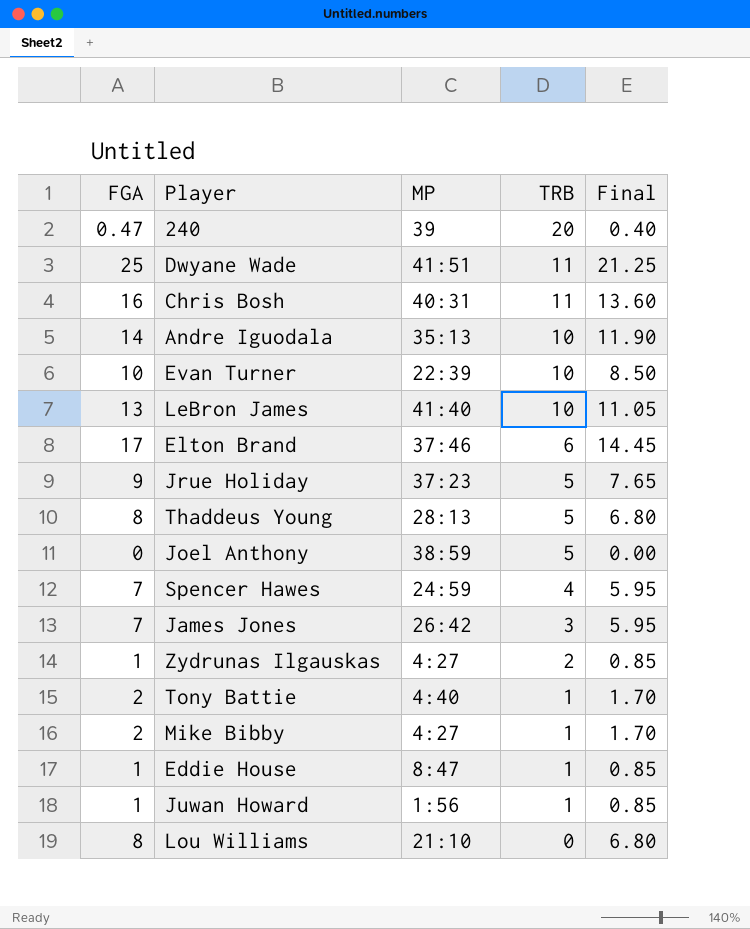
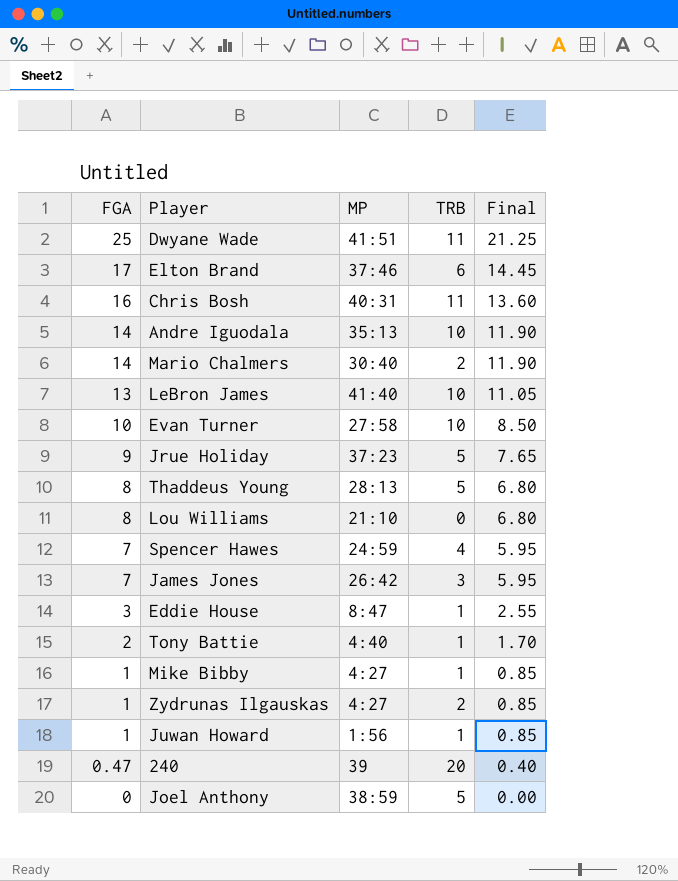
row order: TRB descending -> FGA descending
row Mario Chalmers: none -> 14 | 30:40 | 2 | 11.90
Evan Turner | MP: 22:39 -> 27:58
Eddie House | FGA: 1 -> 3
Eddie House | Final: 0.85 -> 2.55
Mike Bibby | FGA: 2 -> 1
Mike Bibby | Final: 1.70 -> 0.85

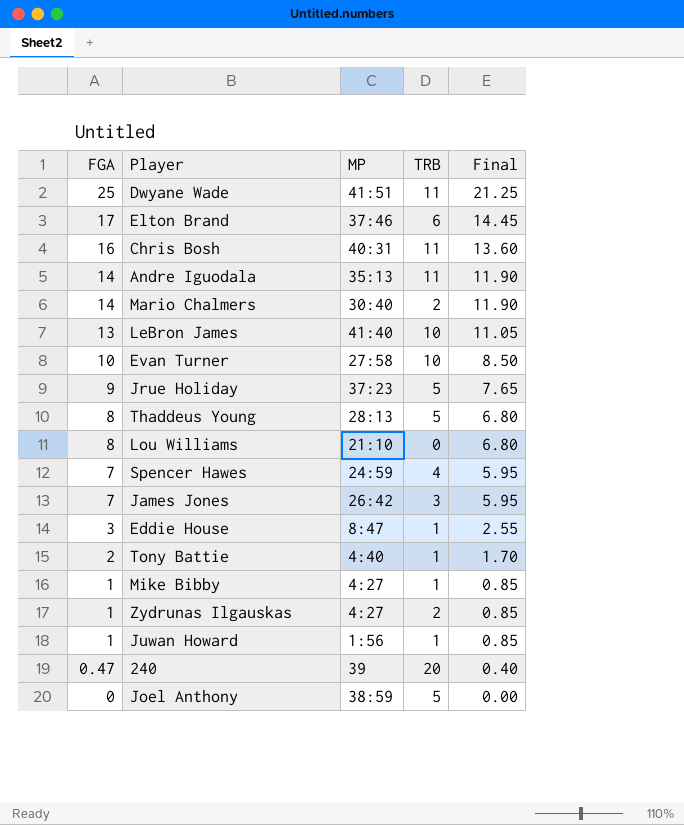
Andre Iguodala | TRB: 10 -> 11

